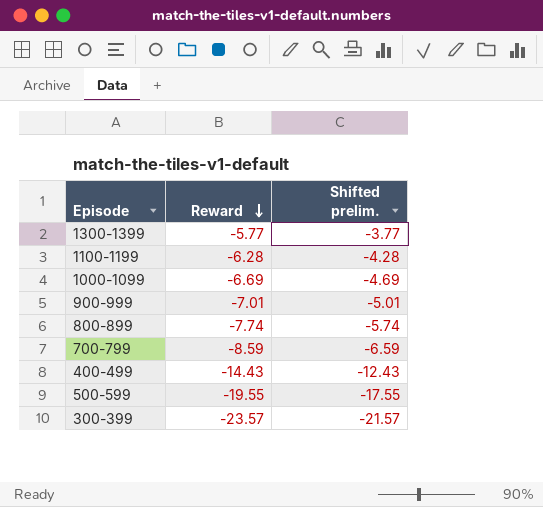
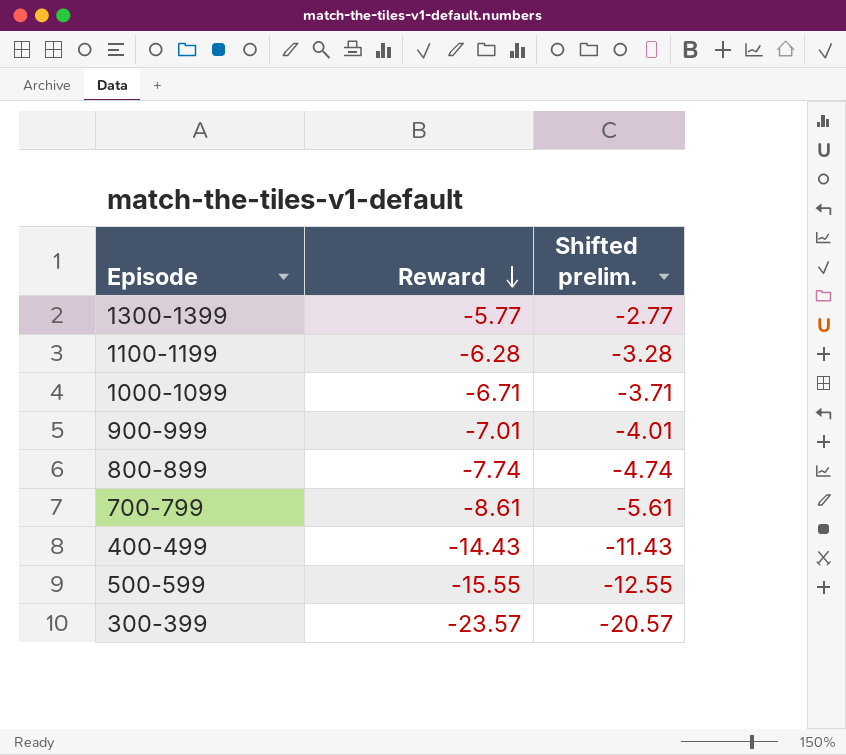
column Shifted prelim. | formula: [Reward] + 2 -> [Reward] + 3
1000-1099 | Reward: -6.69 -> -6.71
700-799 | Reward: -8.59 -> -8.61
500-599 | Reward: -19.55 -> -15.55

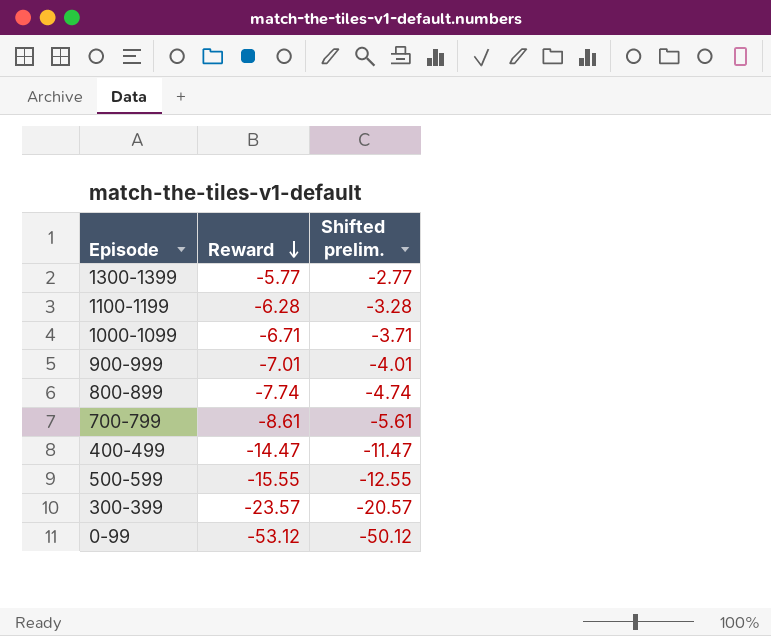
400-499 | Reward: -14.43 -> -14.47
400-499 | Shifted prelim.: -11.43 -> -11.47
row 0-99: none -> -53.12 | -50.12

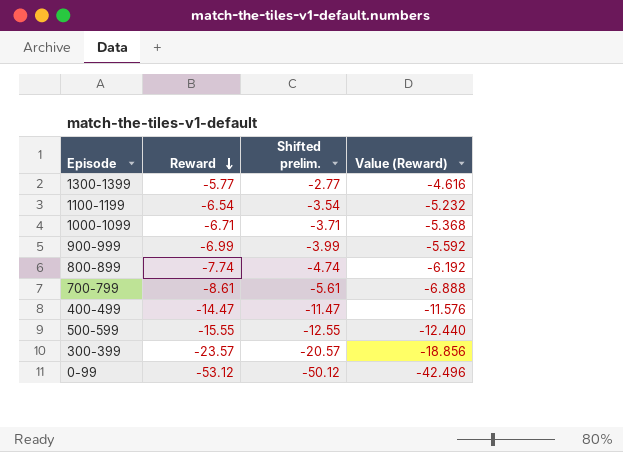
column Value (Reward) | formula: none -> [Reward] * 0.8
1100-1199 | Reward: -6.28 -> -6.54
1100-1199 | Shifted prelim.: -3.28 -> -3.54
900-999 | Reward: -7.01 -> -6.99
900-999 | Shifted prelim.: -4.01 -> -3.99

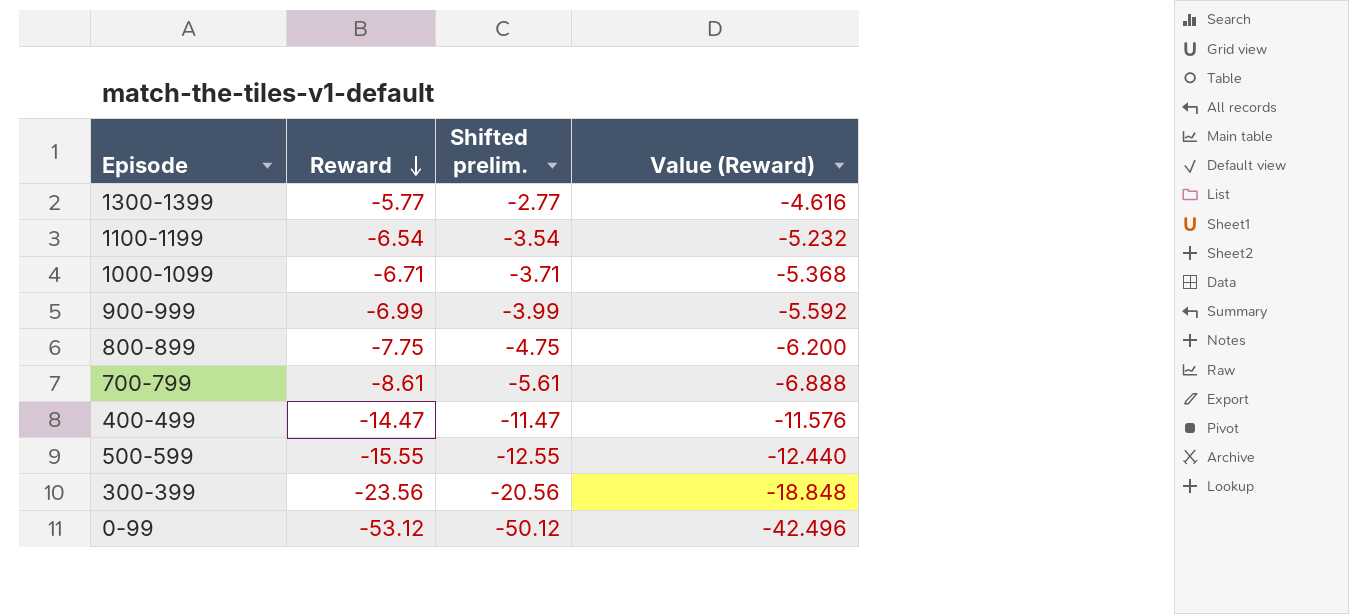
800-899 | Reward: -7.74 -> -7.75
800-899 | Shifted prelim.: -4.74 -> -4.75
800-899 | Value (Reward): -6.192 -> -6.200
300-399 | Reward: -23.57 -> -23.56
300-399 | Shifted prelim.: -20.57 -> -20.56
300-399 | Value (Reward): -18.856 -> -18.848

